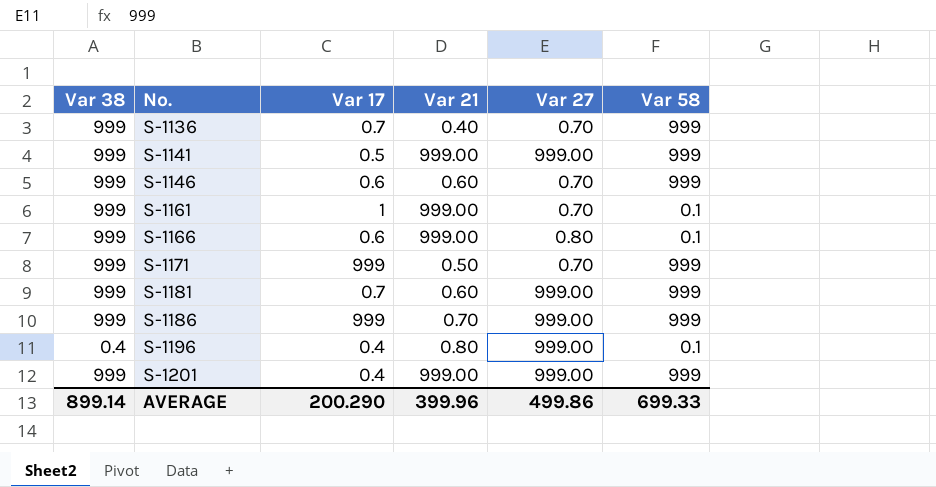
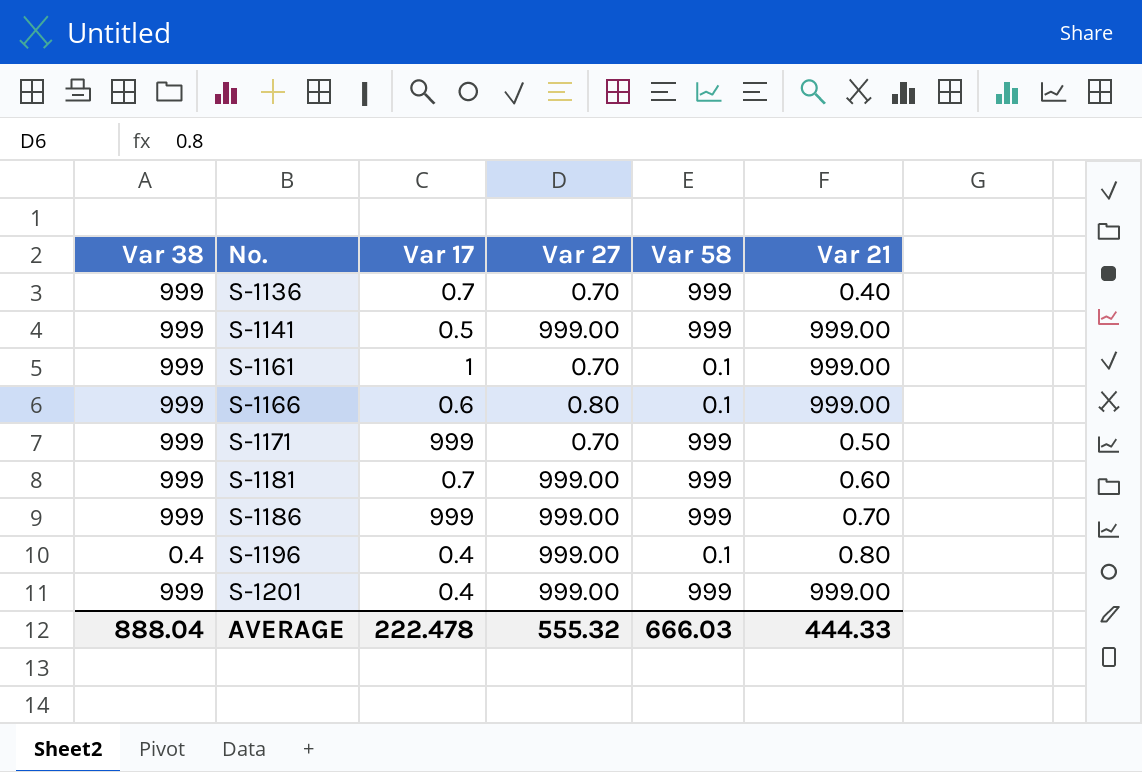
column Var 21 | position: 4 -> 6
row S-1146: 999 | 0.6 | 0.60 | 0.70 | 999 -> none
AVERAGE | Var 38: 899.14 -> 888.04
AVERAGE | Var 17: 200.290 -> 222.478
AVERAGE | Var 27: 499.86 -> 555.32
AVERAGE | Var 58: 699.33 -> 666.03
AVERAGE | Var 21: 399.96 -> 444.33

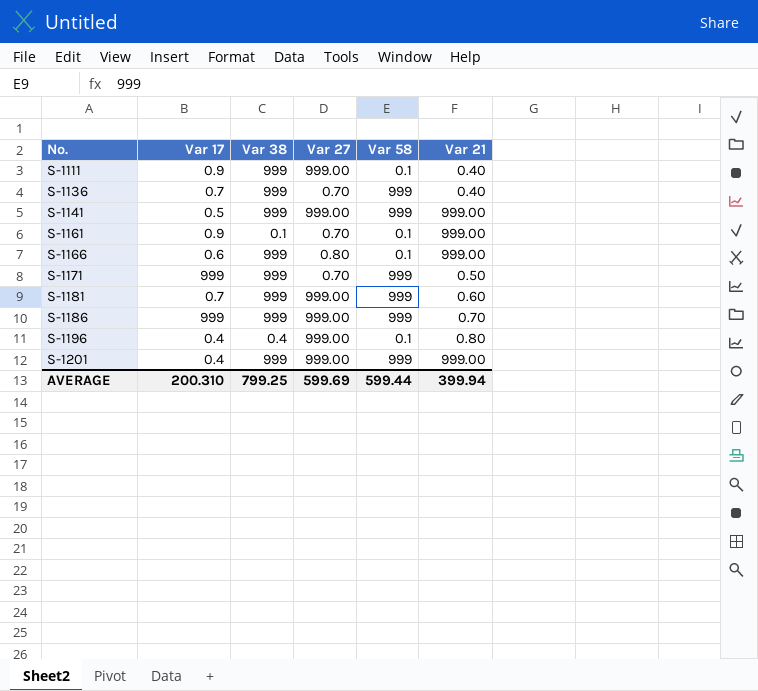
column Var 38 | position: 1 -> 3
row S-1111: none -> 0.9 | 999 | 999.00 | 0.1 | 0.40
S-1161 | Var 17: 1 -> 0.9
S-1161 | Var 38: 999 -> 0.1
AVERAGE | Var 17: 222.478 -> 200.310
AVERAGE | Var 38: 888.04 -> 799.25
AVERAGE | Var 27: 555.32 -> 599.69
AVERAGE | Var 58: 666.03 -> 599.44
AVERAGE | Var 21: 444.33 -> 399.94

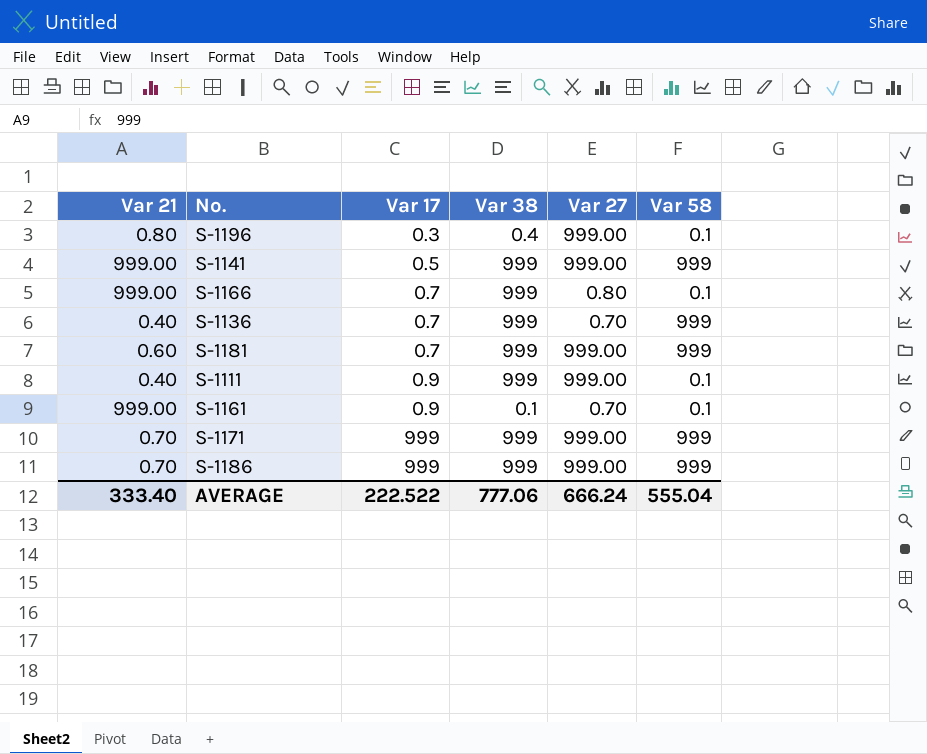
row order: No. ascending -> Var 17 ascending
column Var 21 | position: 6 -> 1
row S-1201: 0.4 | 999 | 999.00 | 999 | 999.00 -> none
S-1196 | Var 17: 0.4 -> 0.3
S-1166 | Var 17: 0.6 -> 0.7
S-1171 | Var 21: 0.50 -> 0.70
S-1171 | Var 27: 0.70 -> 999.00
AVERAGE | Var 21: 399.94 -> 333.40
AVERAGE | Var 17: 200.310 -> 222.522
AVERAGE | Var 38: 799.25 -> 777.06
AVERAGE | Var 27: 599.69 -> 666.24
AVERAGE | Var 58: 599.44 -> 555.04

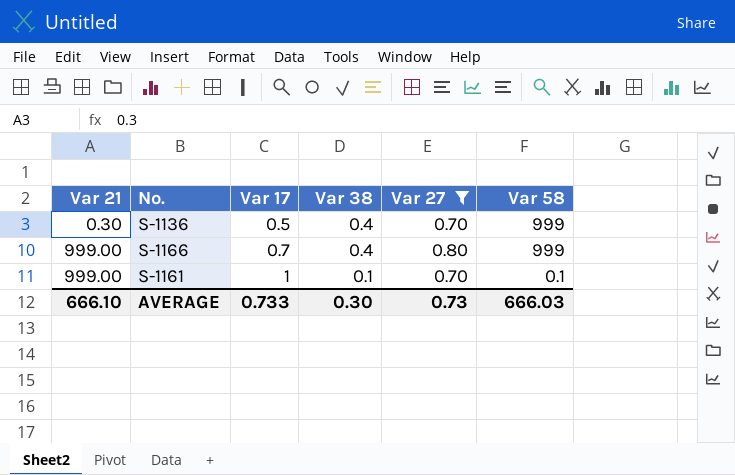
filter: none -> Var 27 != 999.00
row order: Var 17 ascending -> Var 21 ascending
S-1136 | Var 21: 0.40 -> 0.30
S-1136 | Var 17: 0.7 -> 0.5
S-1136 | Var 38: 999 -> 0.4
S-1166 | Var 38: 999 -> 0.4
S-1166 | Var 58: 0.1 -> 999
S-1161 | Var 17: 0.9 -> 1
AVERAGE | Var 21: 333.40 -> 666.10
AVERAGE | Var 17: 222.522 -> 0.733
AVERAGE | Var 38: 777.06 -> 0.30
AVERAGE | Var 27: 666.24 -> 0.73
AVERAGE | Var 58: 555.04 -> 666.03

